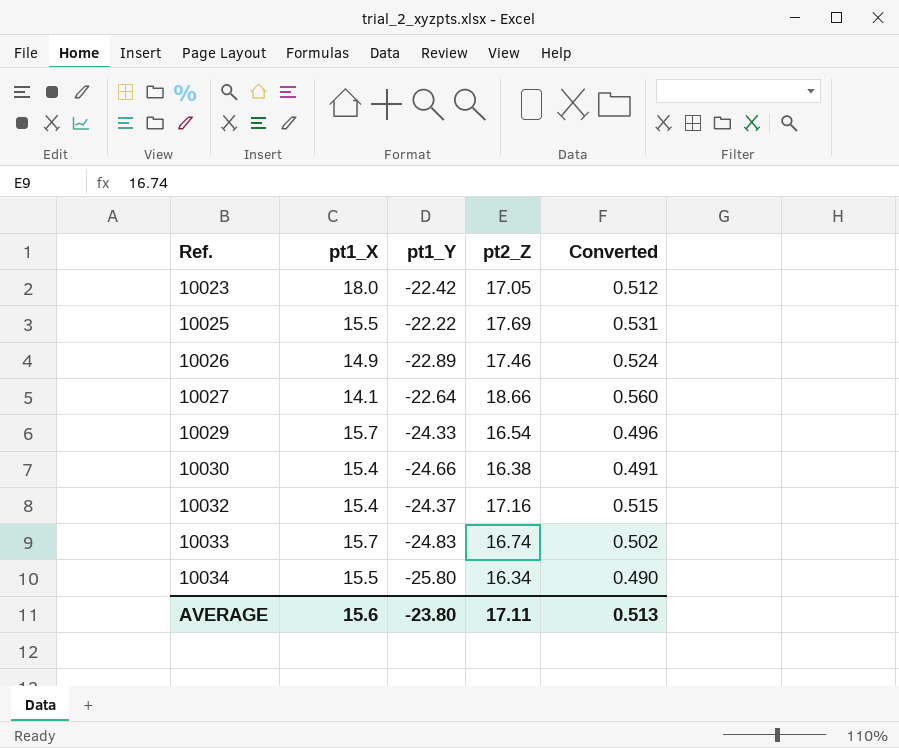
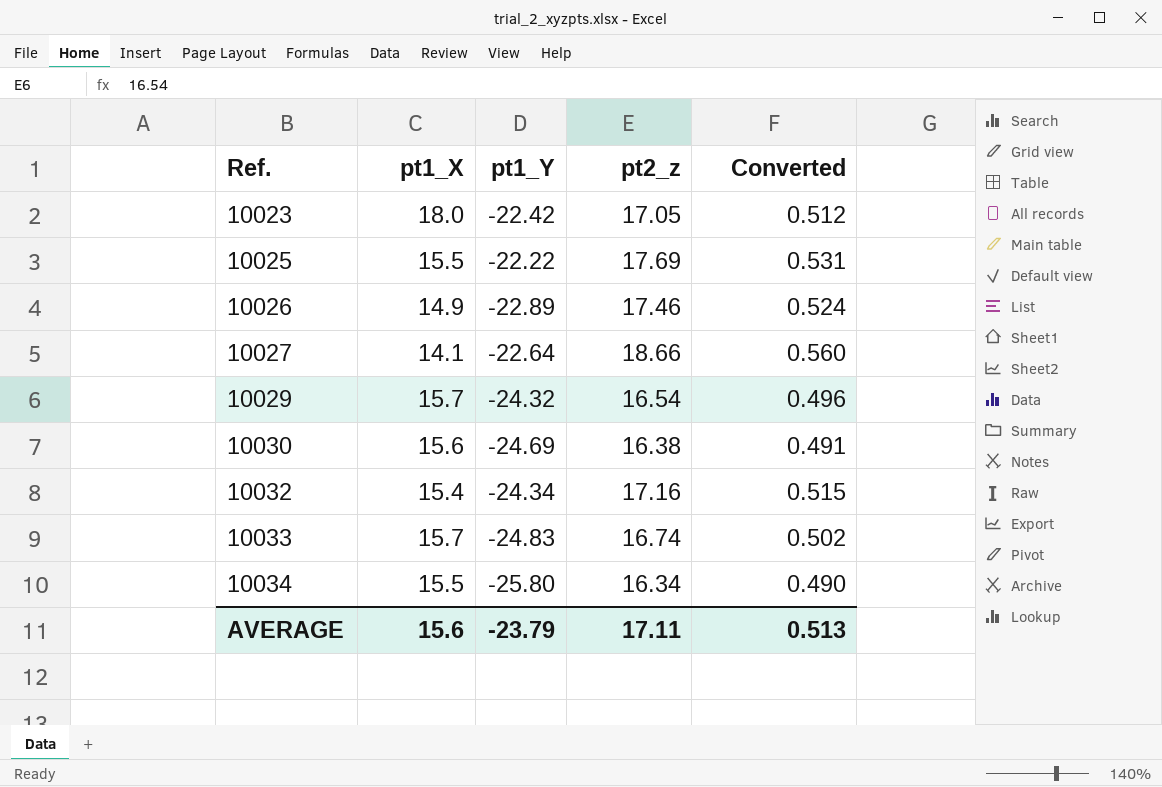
column name: pt2_Z -> pt2_z
10029 | pt1_Y: -24.33 -> -24.32
10030 | pt1_X: 15.4 -> 15.6
10030 | pt1_Y: -24.66 -> -24.69
10032 | pt1_Y: -24.37 -> -24.34
AVERAGE | pt1_Y: -23.80 -> -23.79

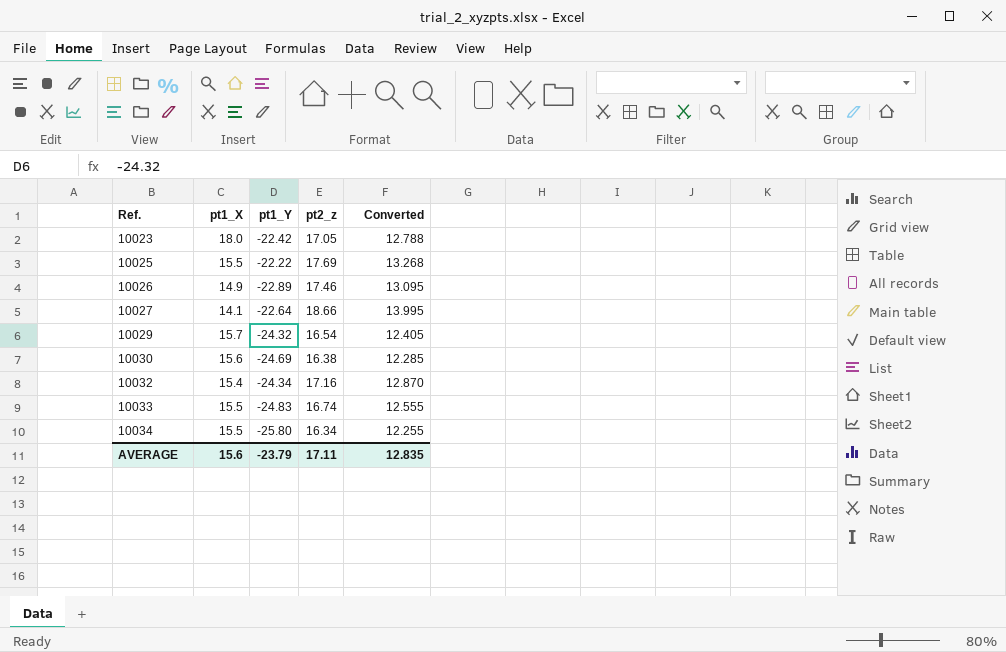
column Converted | formula: [pt2_z] * 0.03 -> [pt2_z] * 0.75
10033 | pt1_X: 15.7 -> 15.5
AVERAGE | Converted: 0.513 -> 12.835

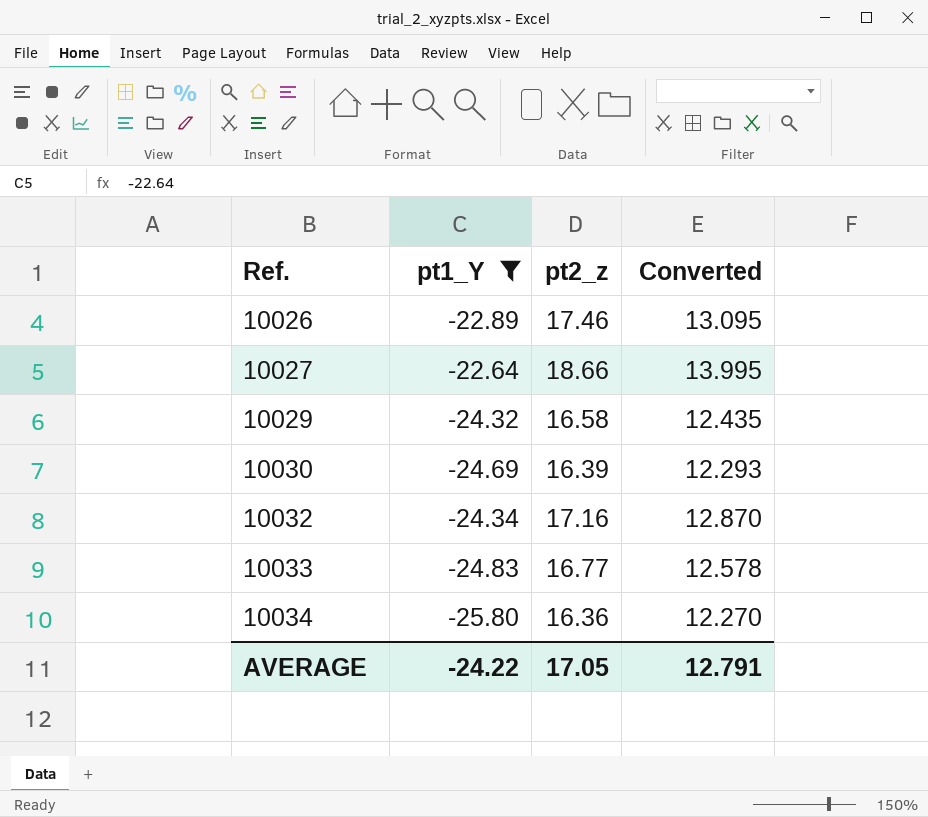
filter: none -> pt1_Y <= -22.64
column pt1_X | position: 2 -> none
10029 | pt2_z: 16.54 -> 16.58
10029 | Converted: 12.405 -> 12.435
10030 | pt2_z: 16.38 -> 16.39
10030 | Converted: 12.285 -> 12.293
10033 | pt2_z: 16.74 -> 16.77
10033 | Converted: 12.555 -> 12.578
10034 | pt2_z: 16.34 -> 16.36
10034 | Converted: 12.255 -> 12.270
AVERAGE | pt1_Y: -23.79 -> -24.22
AVERAGE | pt2_z: 17.11 -> 17.05
AVERAGE | Converted: 12.835 -> 12.791

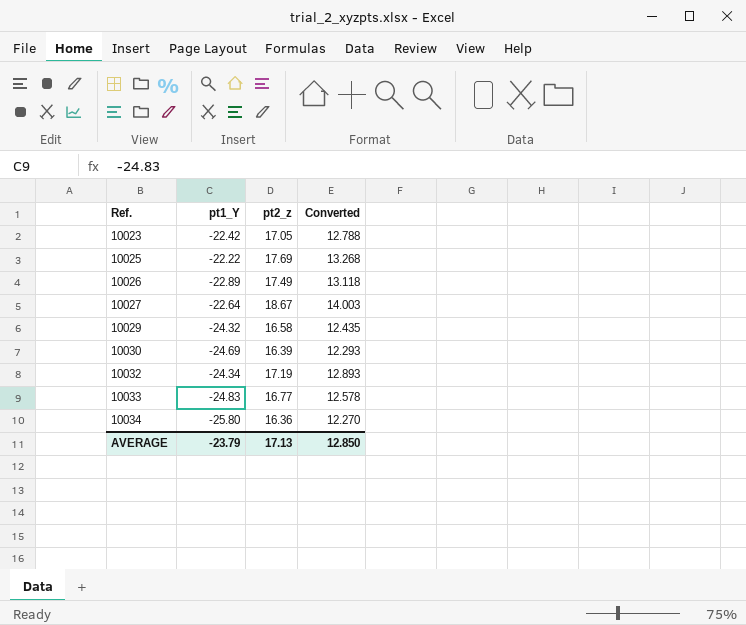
filter: pt1_Y <= -22.64 -> none
10026 | pt2_z: 17.46 -> 17.49
10026 | Converted: 13.095 -> 13.118
10027 | pt2_z: 18.66 -> 18.67
10027 | Converted: 13.995 -> 14.003
10032 | pt2_z: 17.16 -> 17.19
10032 | Converted: 12.870 -> 12.893
AVERAGE | pt1_Y: -24.22 -> -23.79
AVERAGE | pt2_z: 17.05 -> 17.13
AVERAGE | Converted: 12.791 -> 12.850

